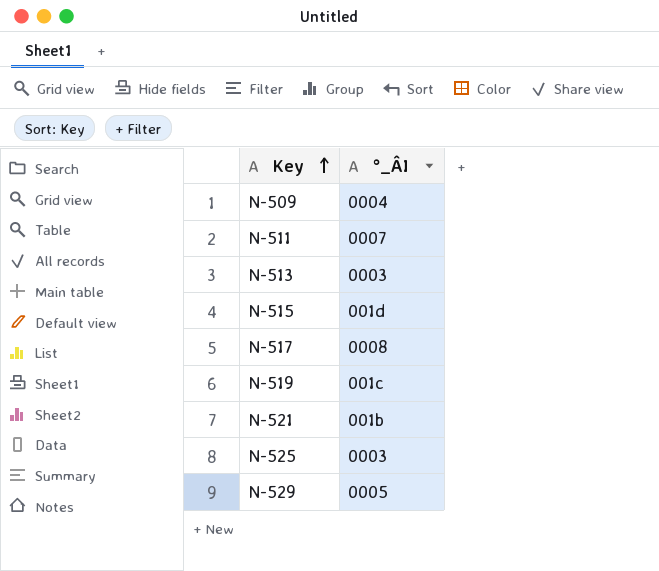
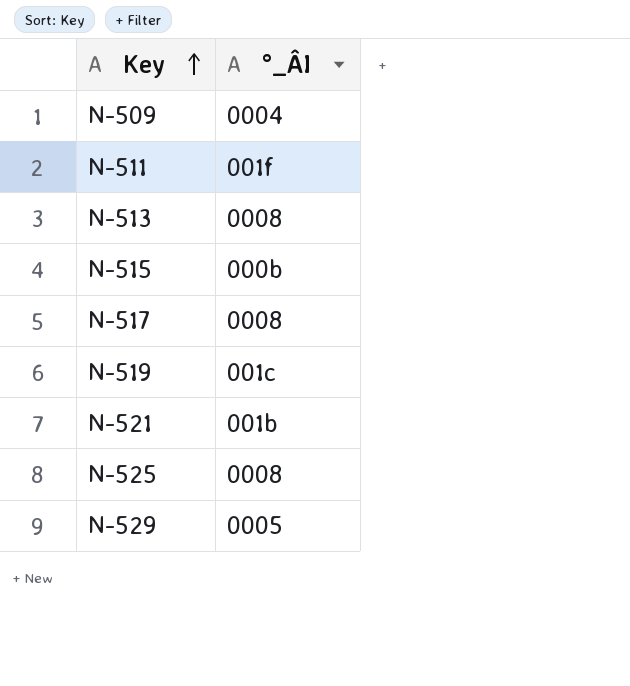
N-511 | °_ÂI: 0007 -> 001f
N-513 | °_ÂI: 0003 -> 0008
N-515 | °_ÂI: 001d -> 000b
N-525 | °_ÂI: 0003 -> 0008

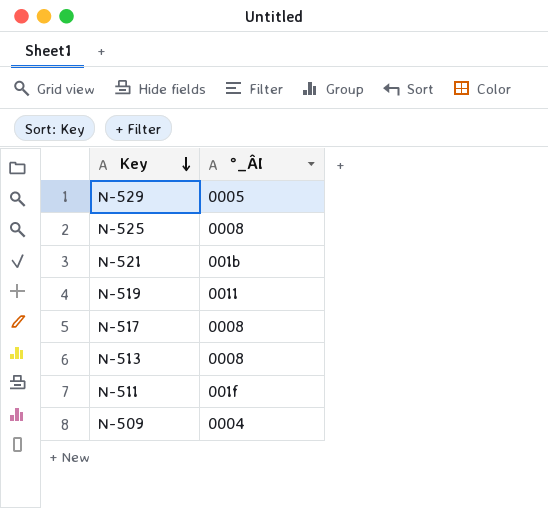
row order: Key ascending -> Key descending
row N-515: 000b -> none
N-519 | °_ÂI: 001c -> 0011

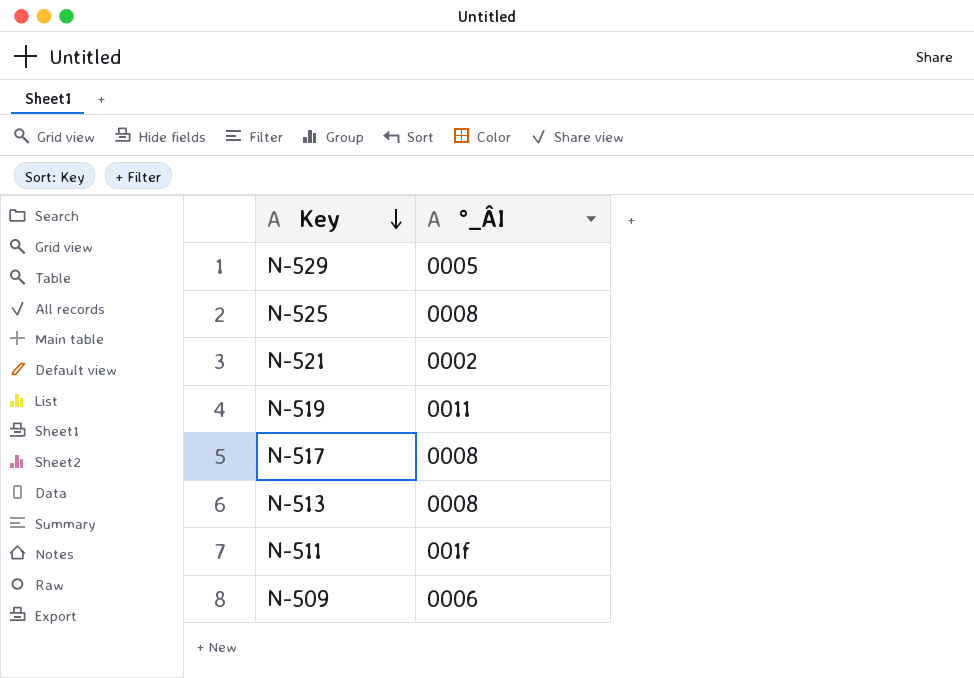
N-521 | °_ÂI: 001b -> 0002
N-509 | °_ÂI: 0004 -> 0006

